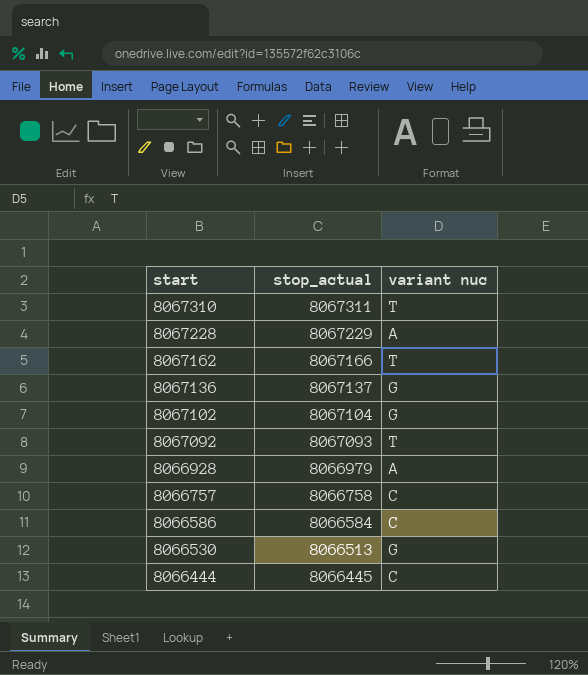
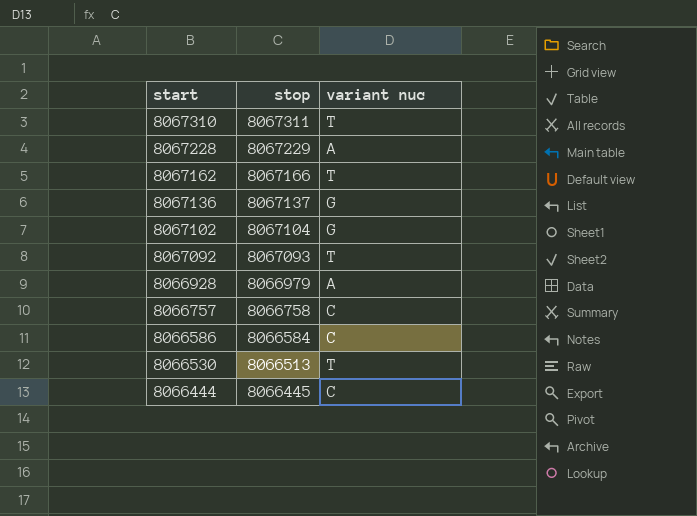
column name: stop_actual -> stop
8066530 | variant nuc: G -> T

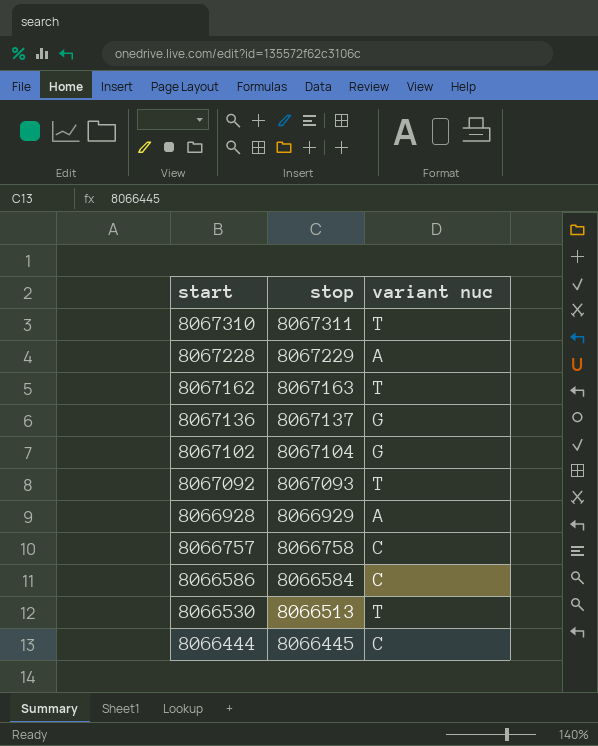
8067162 | stop: 8067166 -> 8067163
8066928 | stop: 8066979 -> 8066929

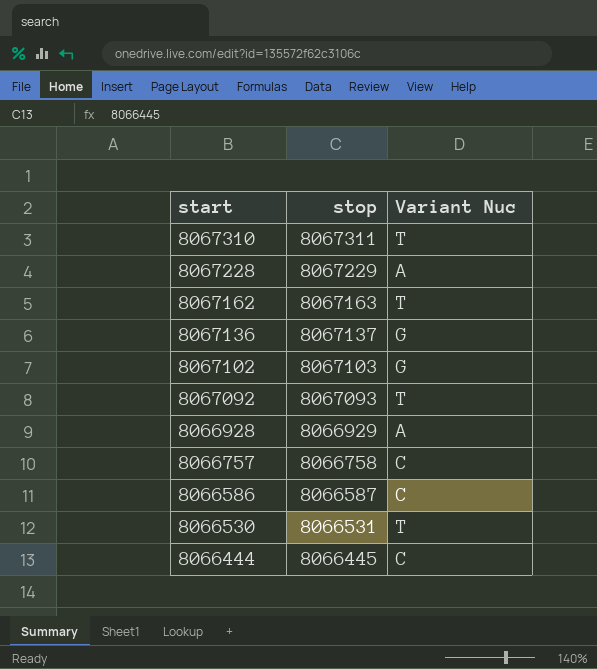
column name: variant nuc -> Variant Nuc
8067102 | stop: 8067104 -> 8067103
8066586 | stop: 8066584 -> 8066587
8066530 | stop: 8066513 -> 8066531

